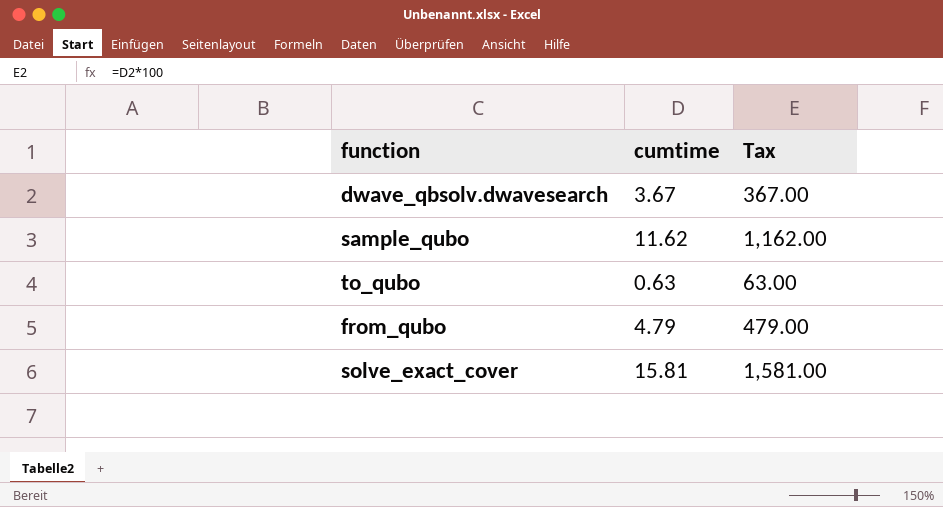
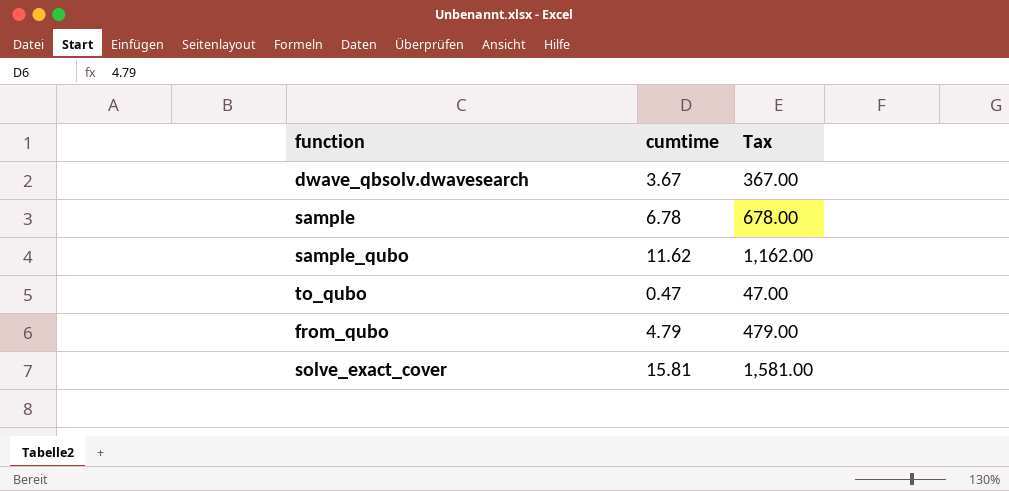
row sample: none -> 6.78 | 678.00
to_qubo | cumtime: 0.63 -> 0.47
to_qubo | Tax: 63.00 -> 47.00

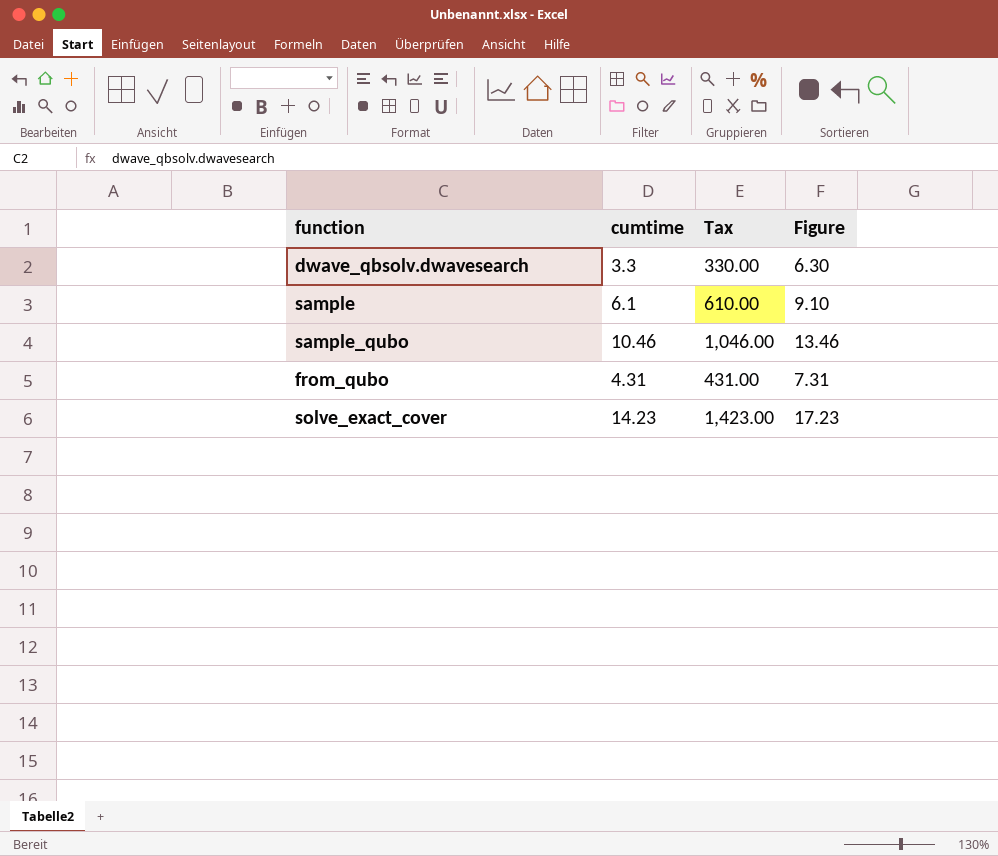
column Figure | formula: none -> [cumtime] + 3
row to_qubo: 0.47 | 47.00 -> none
dwave_qbsolv.dwavesearch | cumtime: 3.67 -> 3.3
dwave_qbsolv.dwavesearch | Tax: 367.00 -> 330.00
sample | cumtime: 6.78 -> 6.1
sample | Tax: 678.00 -> 610.00
sample_qubo | cumtime: 11.62 -> 10.46
sample_qubo | Tax: 1,162.00 -> 1,046.00
from_qubo | cumtime: 4.79 -> 4.31
from_qubo | Tax: 479.00 -> 431.00
solve_exact_cover | cumtime: 15.81 -> 14.23
solve_exact_cover | Tax: 1,581.00 -> 1,423.00

